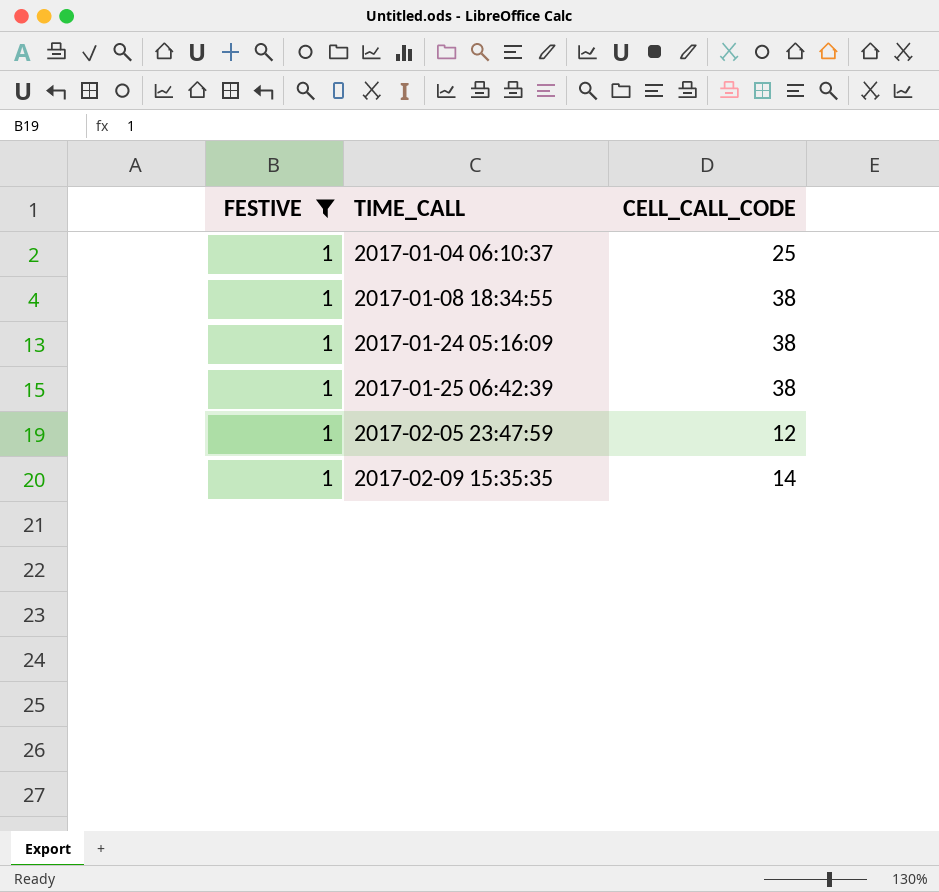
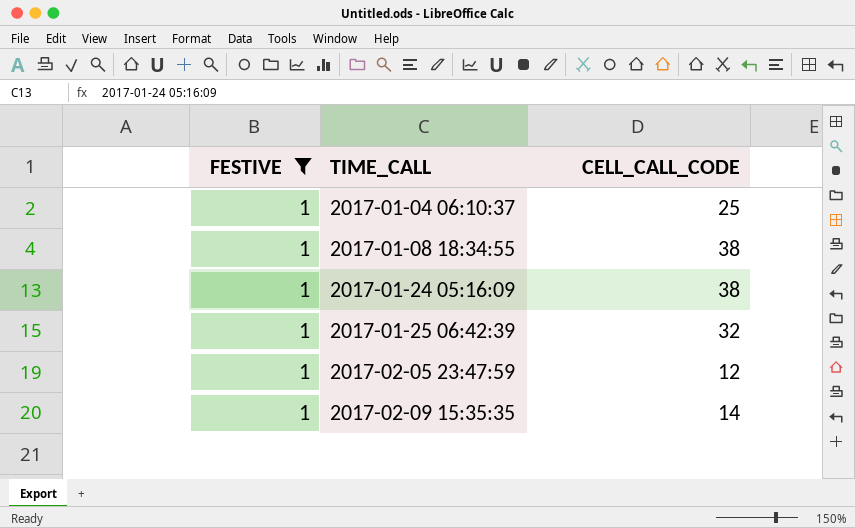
2017-01-25 06:42:39 | CELL_CALL_CODE: 38 -> 32

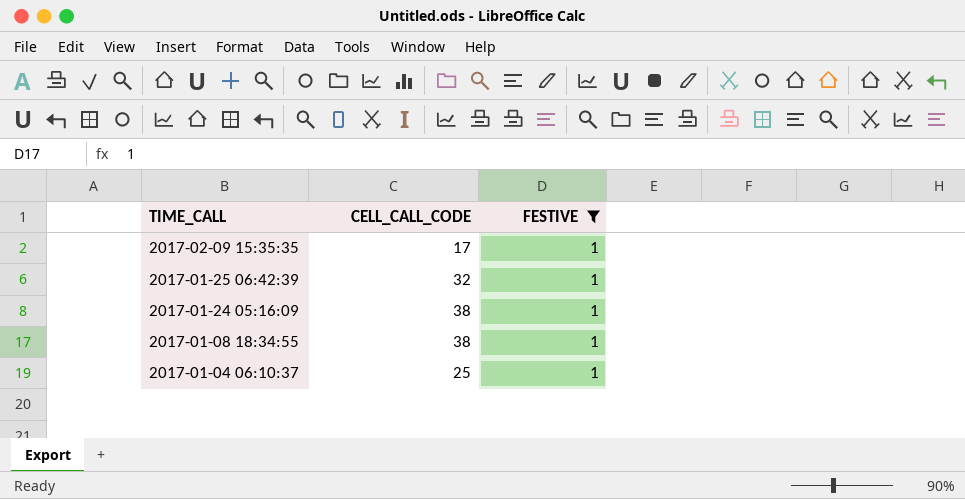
row order: TIME_CALL ascending -> TIME_CALL descending
column FESTIVE | position: 1 -> 3
row 2017-02-05 23:47:59: 1 | 12 -> none
2017-02-09 15:35:35 | CELL_CALL_CODE: 14 -> 17

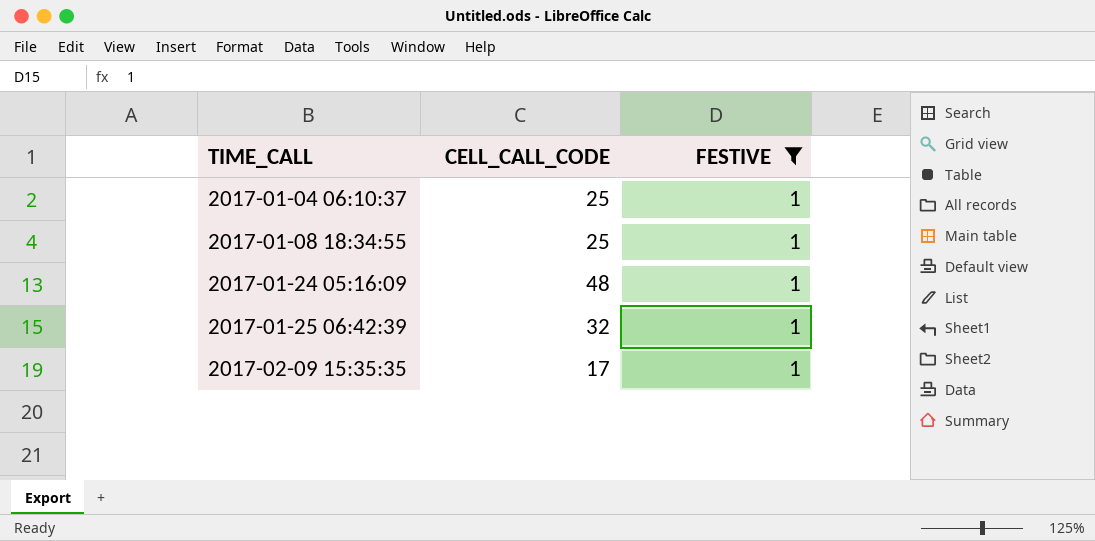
row order: TIME_CALL descending -> TIME_CALL ascending
2017-01-08 18:34:55 | CELL_CALL_CODE: 38 -> 25
2017-01-24 05:16:09 | CELL_CALL_CODE: 38 -> 48

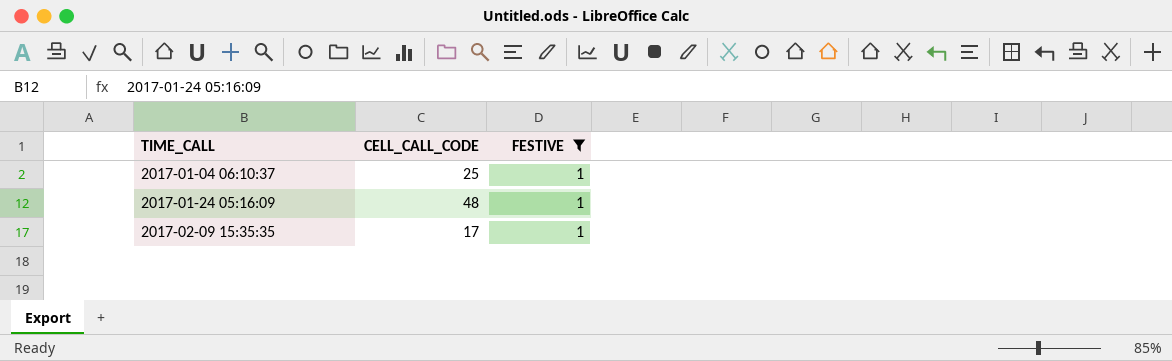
row 2017-01-08 18:34:55: 25 | 1 -> none
row 2017-01-25 06:42:39: 32 | 1 -> none

